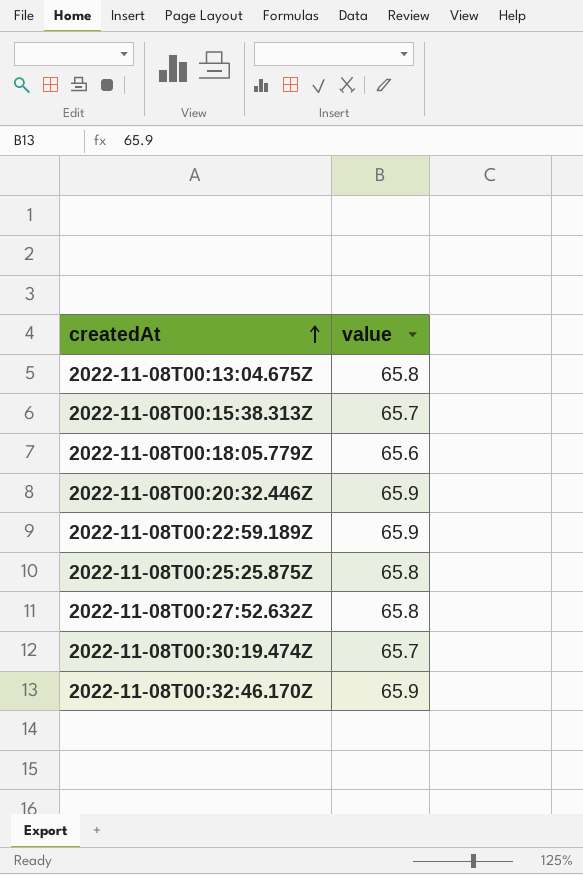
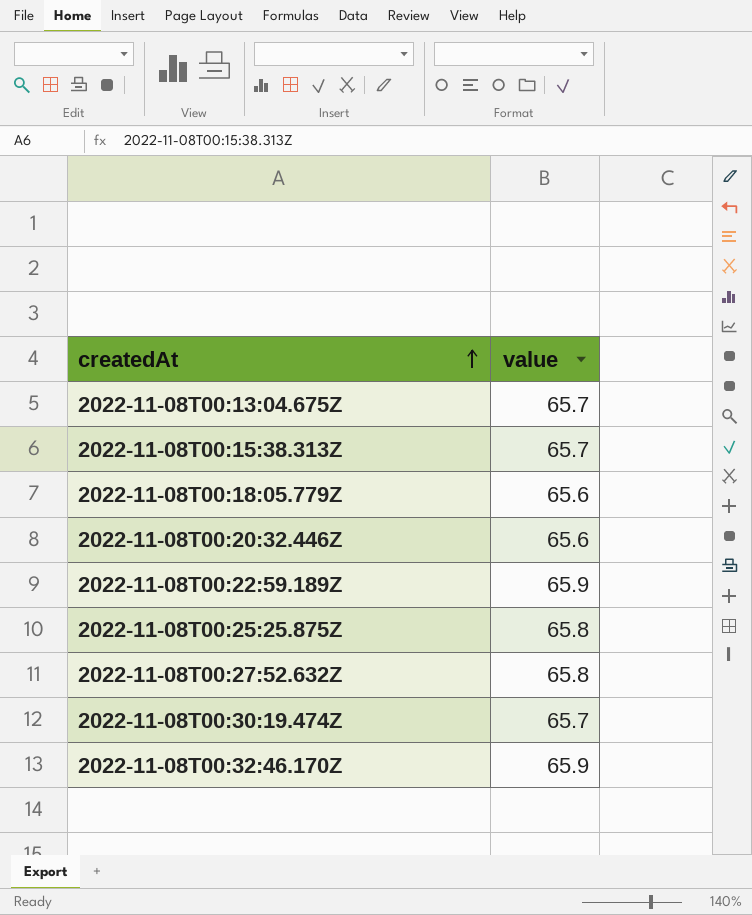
2022-11-08T00:13:04.675Z | value: 65.8 -> 65.7
2022-11-08T00:20:32.446Z | value: 65.9 -> 65.6

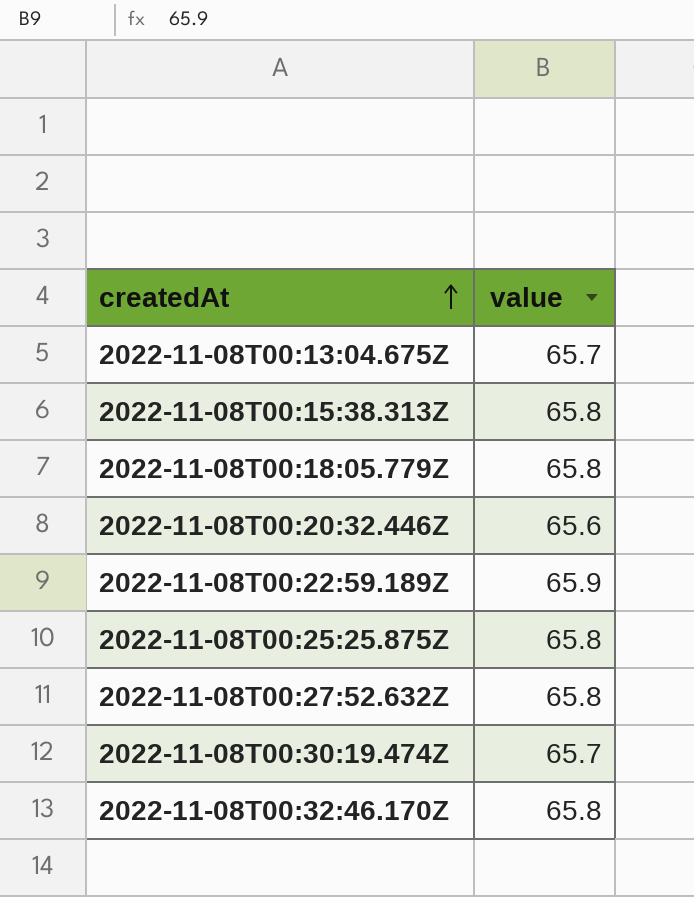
2022-11-08T00:15:38.313Z | value: 65.7 -> 65.8
2022-11-08T00:18:05.779Z | value: 65.6 -> 65.8
2022-11-08T00:32:46.170Z | value: 65.9 -> 65.8

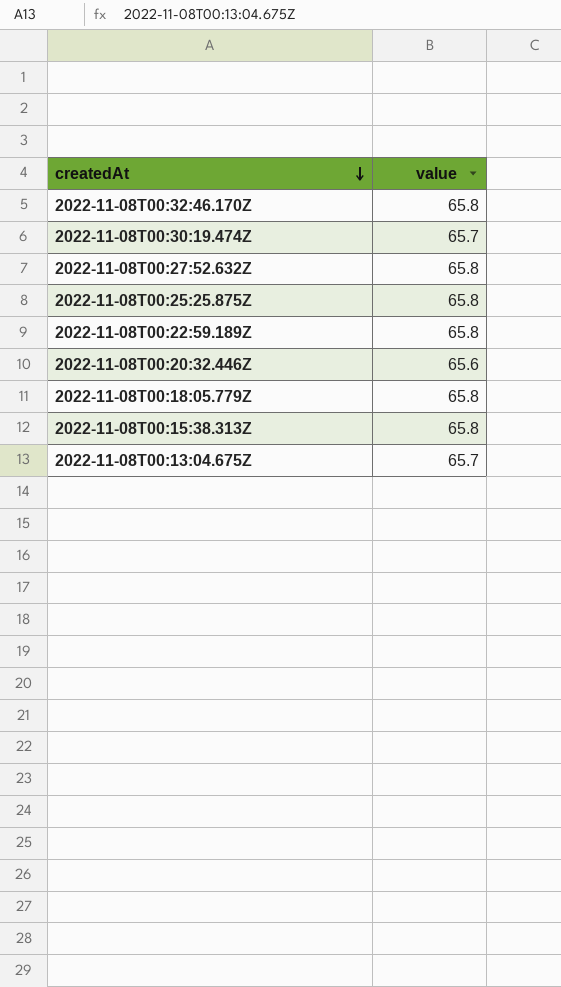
row order: createdAt ascending -> createdAt descending
2022-11-08T00:22:59.189Z | value: 65.9 -> 65.8

